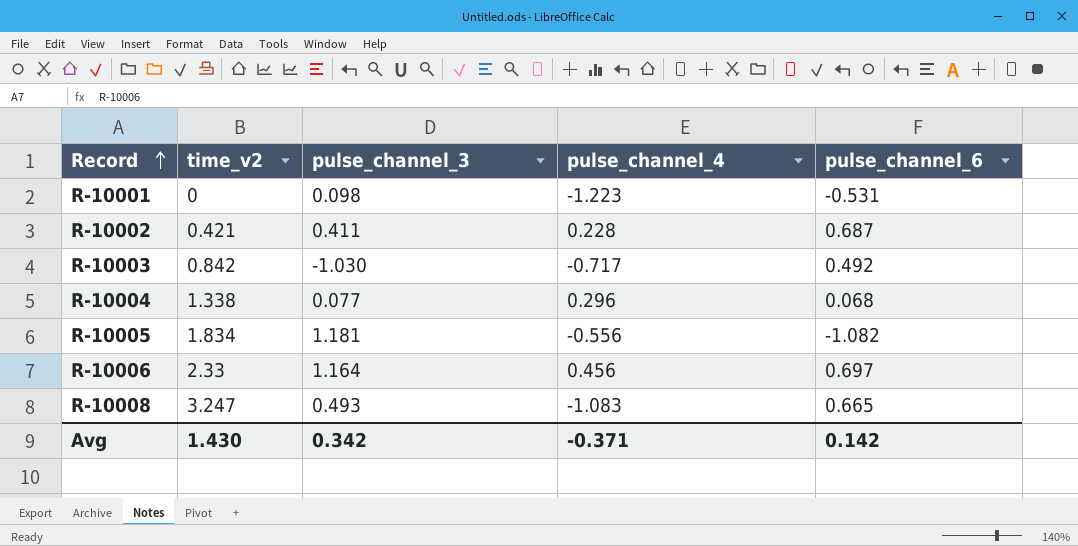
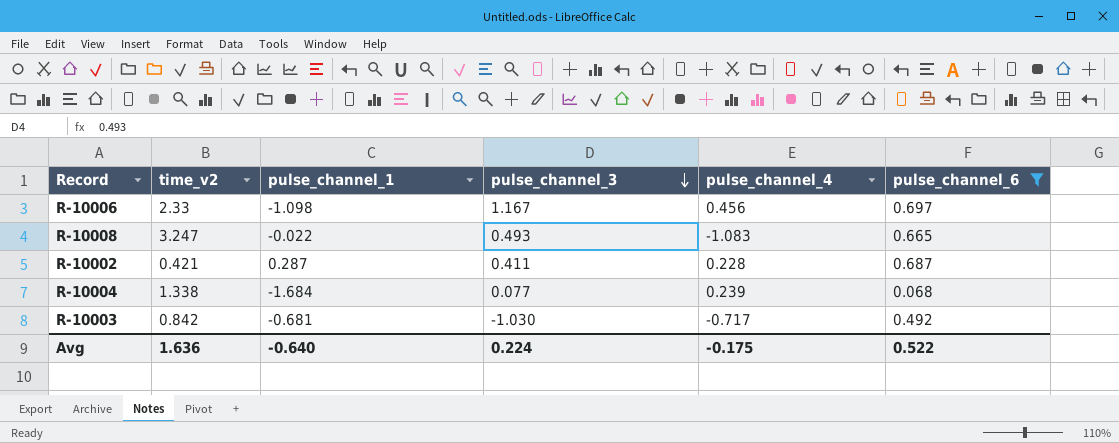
filter: none -> pulse_channel_6 >= 0.068
row order: Record ascending -> pulse_channel_3 descending
column pulse_channel_1 | position: none -> 3
R-10006 | pulse_channel_3: 1.164 -> 1.167
R-10004 | pulse_channel_4: 0.296 -> 0.239
Avg | time_v2: 1.430 -> 1.636
Avg | pulse_channel_3: 0.342 -> 0.224
Avg | pulse_channel_4: -0.371 -> -0.175
Avg | pulse_channel_6: 0.142 -> 0.522

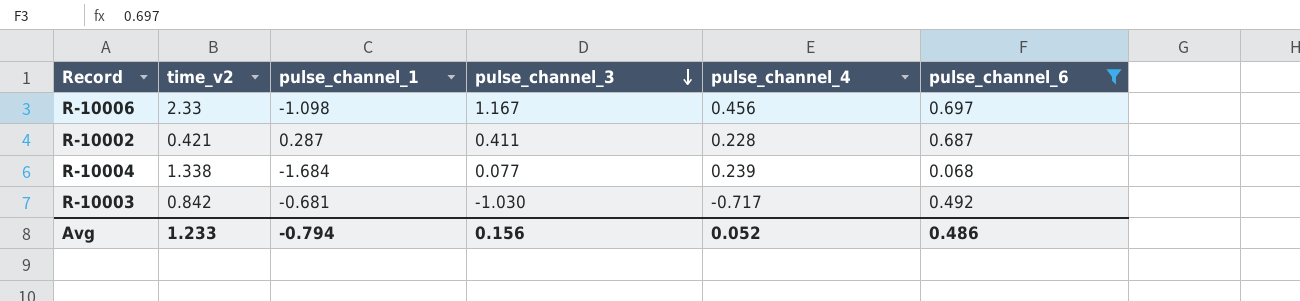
row R-10008: 3.247 | -0.022 | 0.493 | -1.083 | 0.665 -> none
Avg | time_v2: 1.636 -> 1.233
Avg | pulse_channel_1: -0.640 -> -0.794
Avg | pulse_channel_3: 0.224 -> 0.156
Avg | pulse_channel_4: -0.175 -> 0.052
Avg | pulse_channel_6: 0.522 -> 0.486

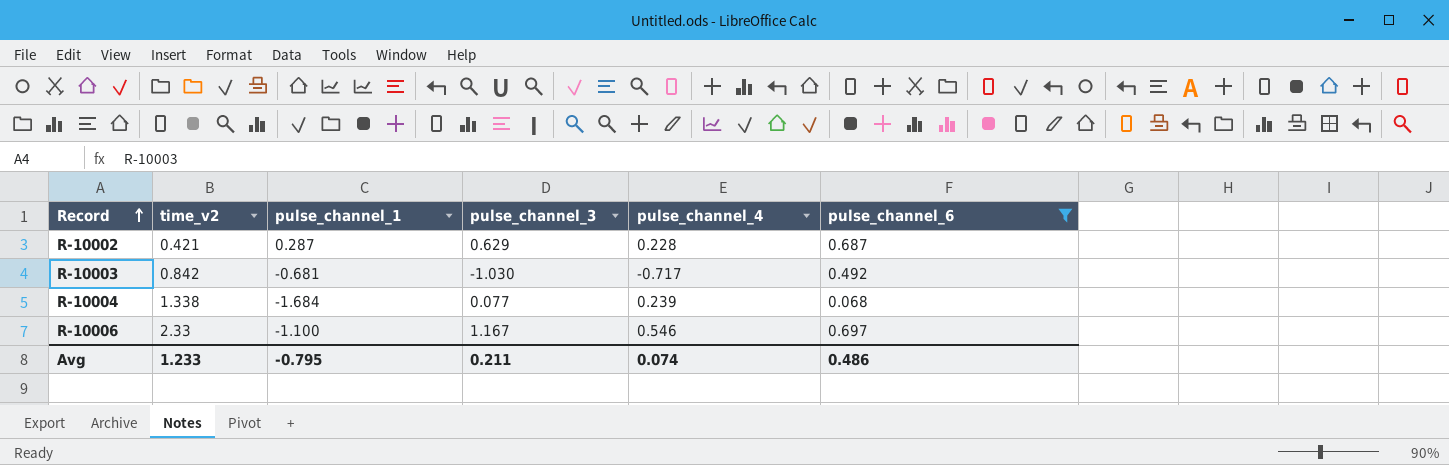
row order: pulse_channel_3 descending -> Record ascending
R-10002 | pulse_channel_3: 0.411 -> 0.629
R-10006 | pulse_channel_1: -1.098 -> -1.100
R-10006 | pulse_channel_4: 0.456 -> 0.546
Avg | pulse_channel_1: -0.794 -> -0.795
Avg | pulse_channel_3: 0.156 -> 0.211
Avg | pulse_channel_4: 0.052 -> 0.074

